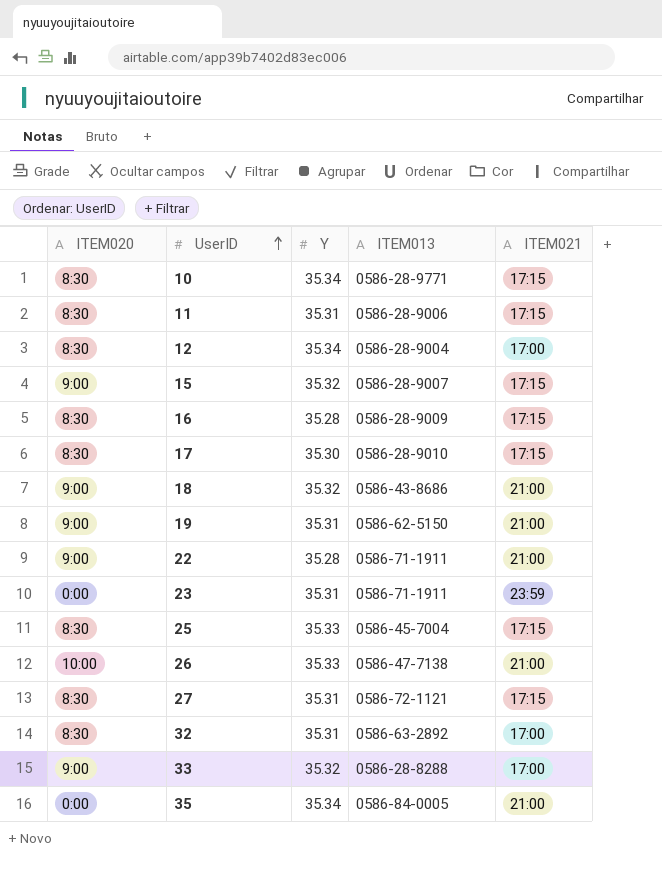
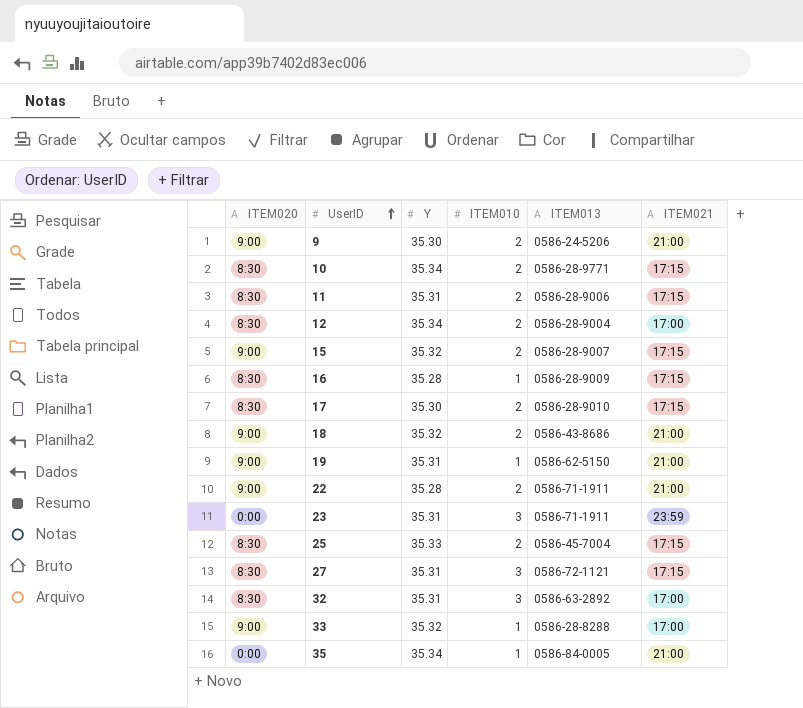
column ITEM010 | position: none -> 4
row 26: 10:00 | 35.33 | 0586-47-7138 | 21:00 -> none
row 9: none -> 9:00 | 35.30 | 2 | 0586-24-5206 | 21:00

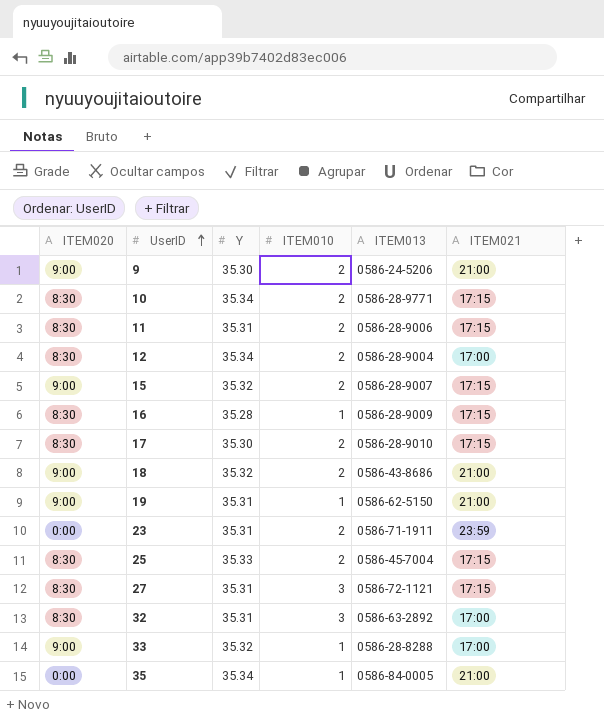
row 22: 9:00 | 35.28 | 2 | 0586-71-1911 | 21:00 -> none
23 | ITEM010: 3 -> 2

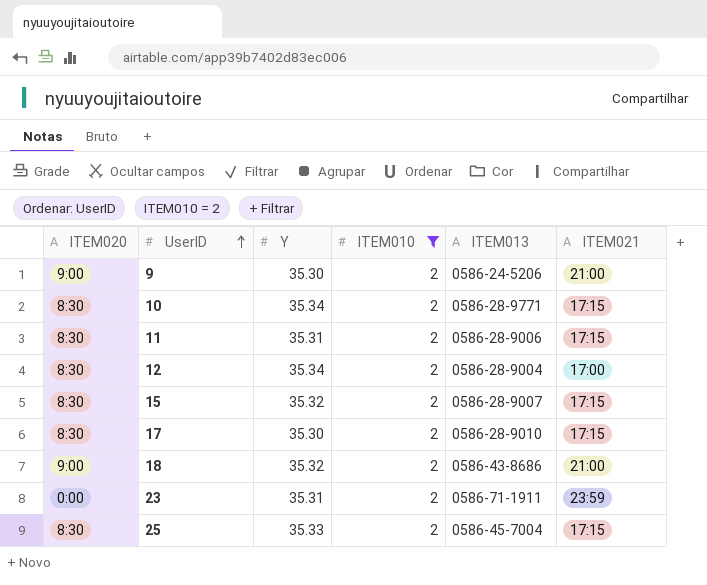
filter: none -> ITEM010 = 2
15 | ITEM020: 9:00 -> 8:30

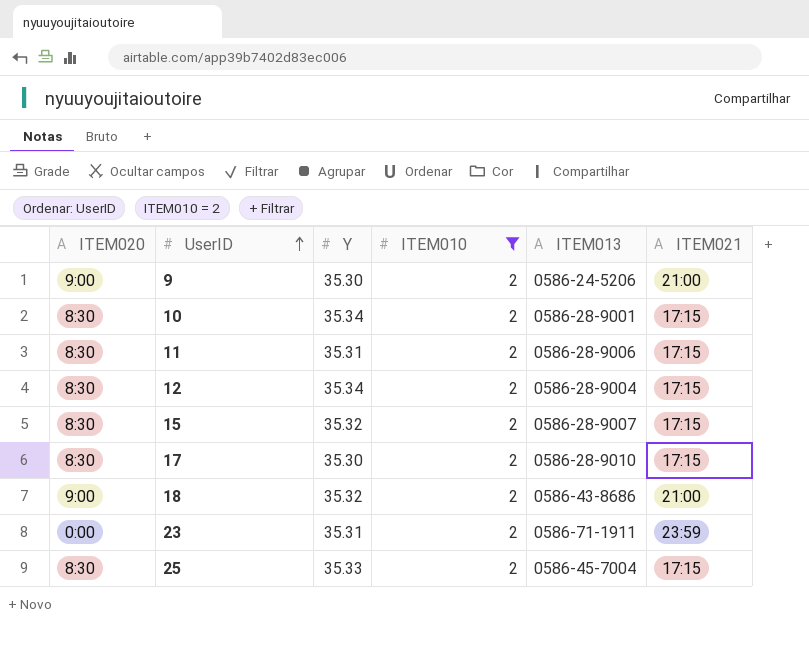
10 | ITEM013: 0586-28-9771 -> 0586-28-9001
12 | ITEM021: 17:00 -> 17:15

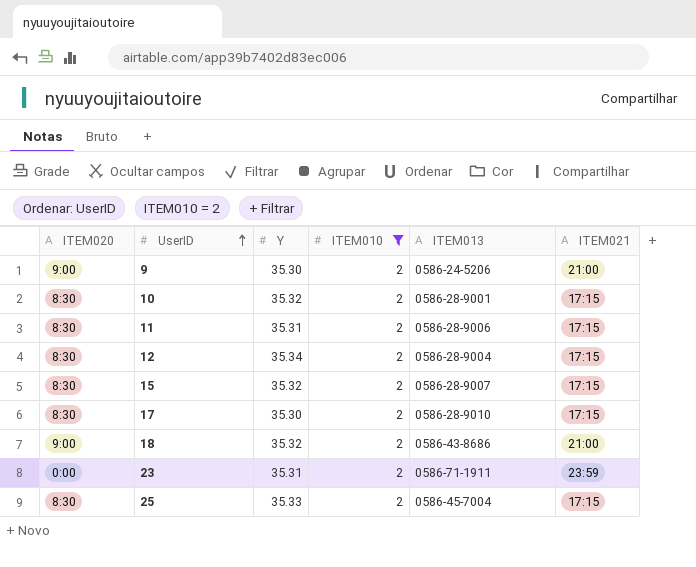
10 | Y: 35.34 -> 35.32

